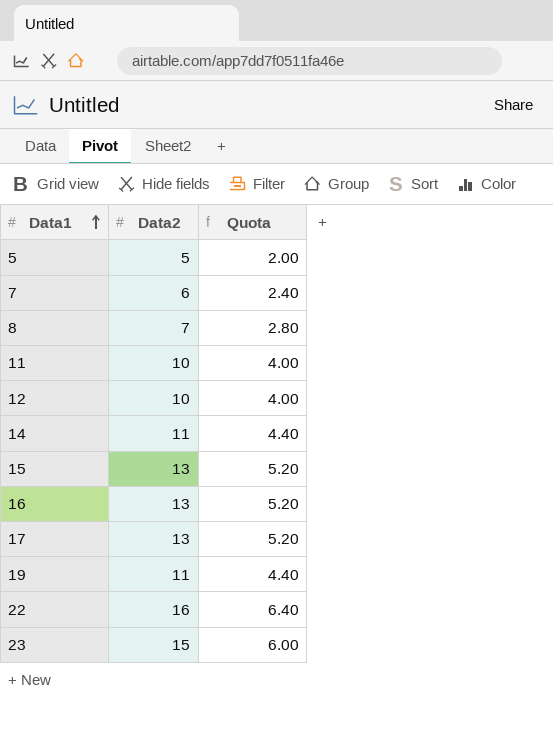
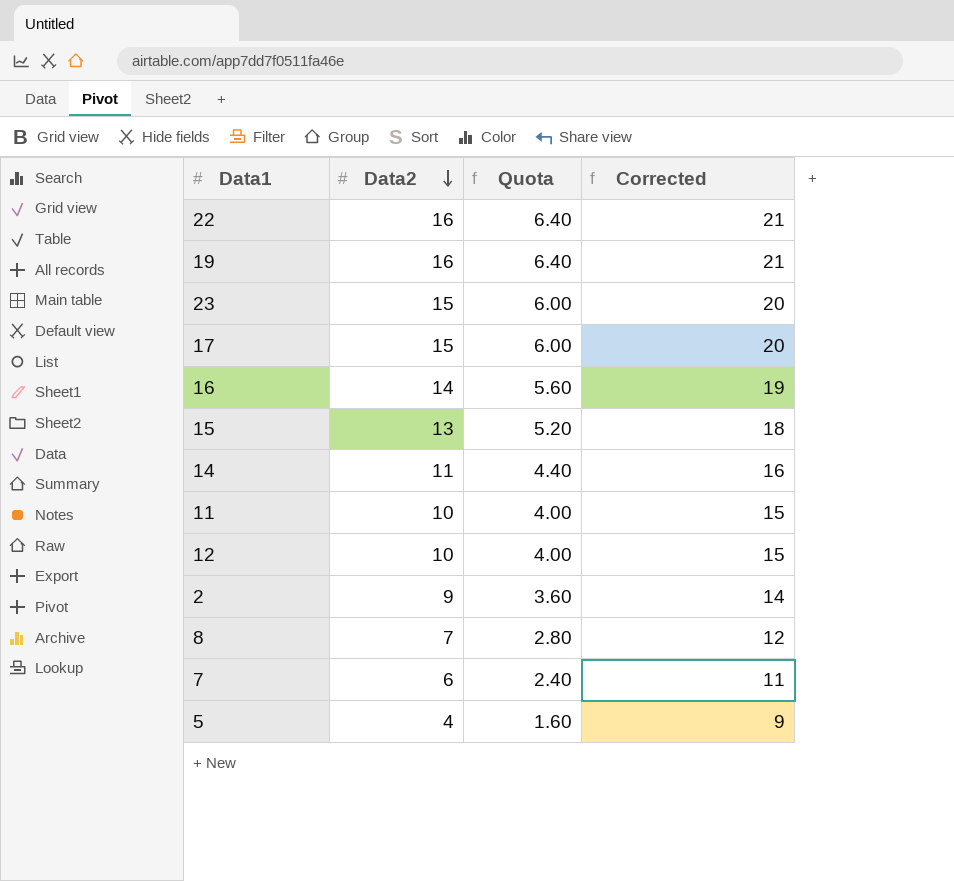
row order: Data1 ascending -> Data2 descending
column Corrected | formula: none -> [Data2] + 5
19 | Data2: 11 -> 16
19 | Quota: 4.40 -> 6.40
17 | Data2: 13 -> 15
17 | Quota: 5.20 -> 6.00
16 | Data2: 13 -> 14
16 | Quota: 5.20 -> 5.60
row 2: none -> 9 | 3.60 | 14
5 | Data2: 5 -> 4
5 | Quota: 2.00 -> 1.60

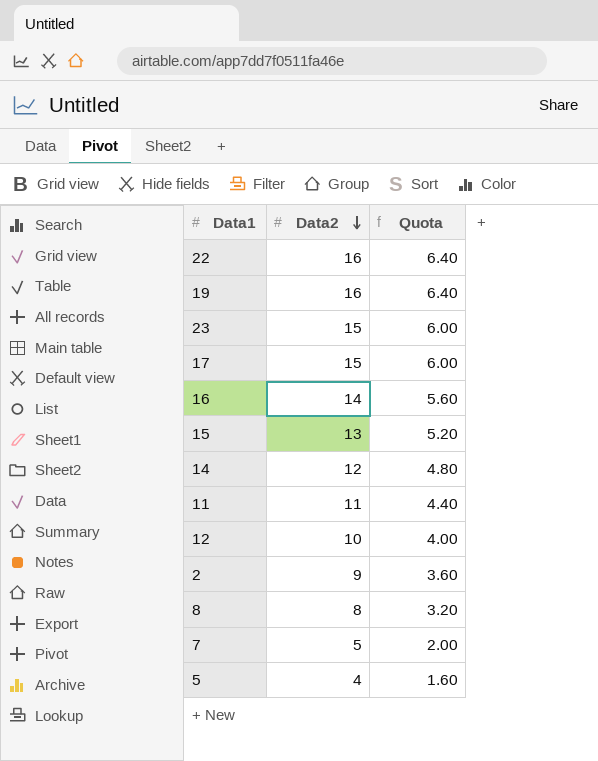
column Corrected | formula: [Data2] + 5 -> none
14 | Data2: 11 -> 12
14 | Quota: 4.40 -> 4.80
11 | Data2: 10 -> 11
11 | Quota: 4.00 -> 4.40
8 | Data2: 7 -> 8
8 | Quota: 2.80 -> 3.20
7 | Data2: 6 -> 5
7 | Quota: 2.40 -> 2.00

